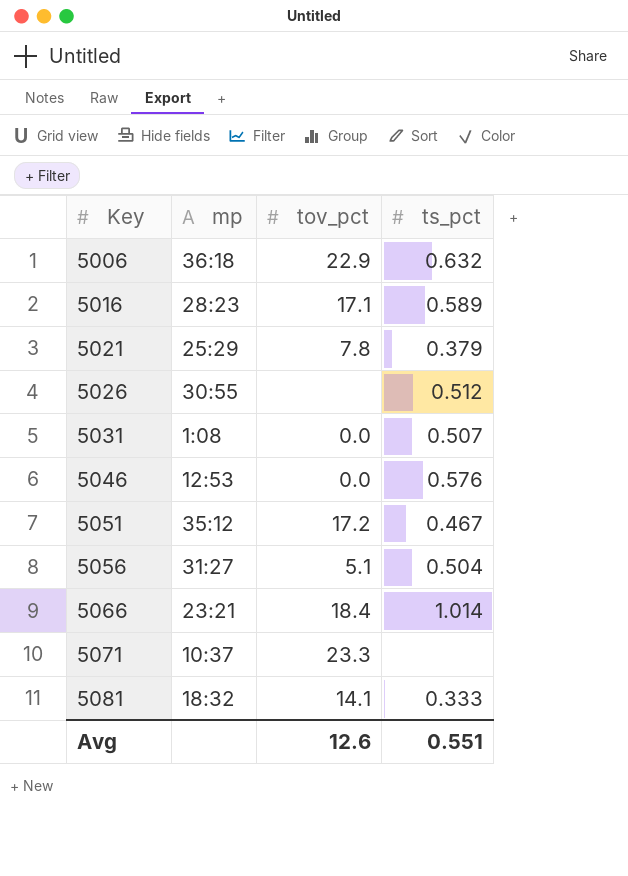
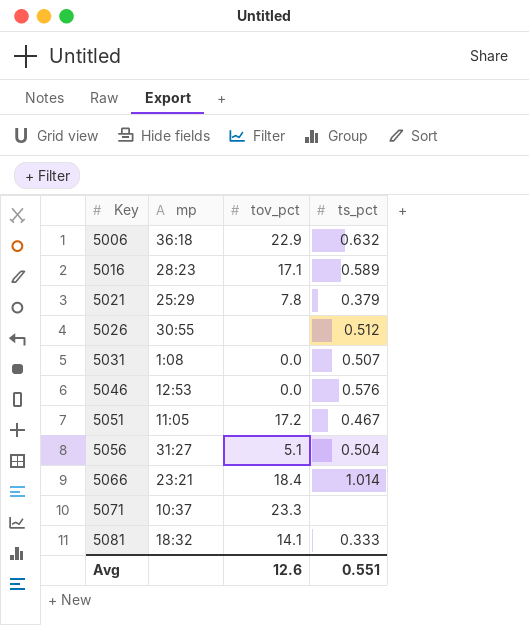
5051 | mp: 35:12 -> 11:05

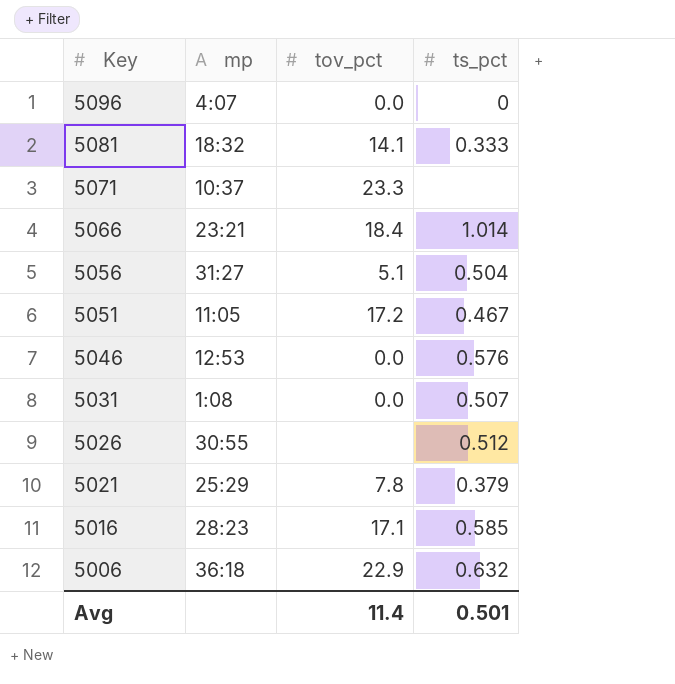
row order: Key ascending -> Key descending
row 5096: none -> 4:07 | 0.0 | 0
5016 | ts_pct: 0.589 -> 0.585
Avg | tov_pct: 12.6 -> 11.4
Avg | ts_pct: 0.551 -> 0.501

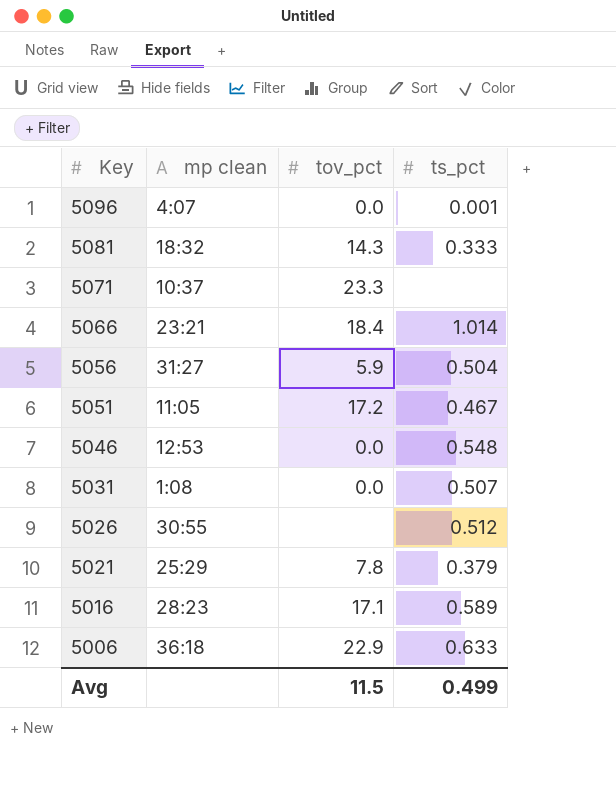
column name: mp -> mp clean
5096 | ts_pct: 0 -> 0.001
5081 | tov_pct: 14.1 -> 14.3
5056 | tov_pct: 5.1 -> 5.9
5046 | ts_pct: 0.576 -> 0.548
5016 | ts_pct: 0.585 -> 0.589
5006 | ts_pct: 0.632 -> 0.633
Avg | tov_pct: 11.4 -> 11.5
Avg | ts_pct: 0.501 -> 0.499

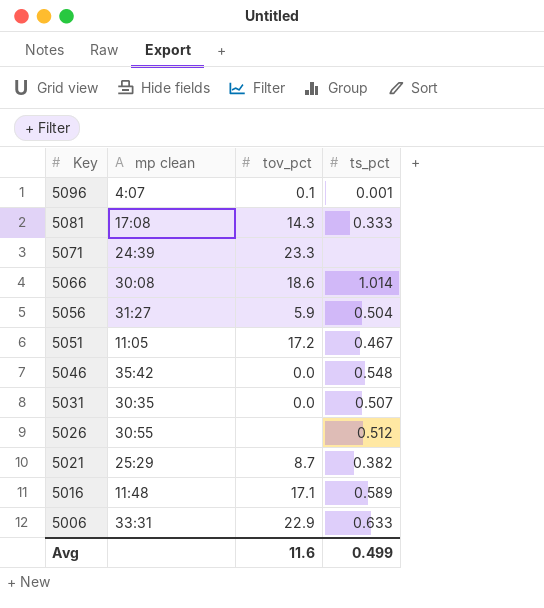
5096 | tov_pct: 0.0 -> 0.1
5081 | mp clean: 18:32 -> 17:08
5071 | mp clean: 10:37 -> 24:39
5066 | mp clean: 23:21 -> 30:08
5066 | tov_pct: 18.4 -> 18.6
5046 | mp clean: 12:53 -> 35:42
5031 | mp clean: 1:08 -> 30:35
5021 | tov_pct: 7.8 -> 8.7
5021 | ts_pct: 0.379 -> 0.382
5016 | mp clean: 28:23 -> 11:48
5006 | mp clean: 36:18 -> 33:31
Avg | tov_pct: 11.5 -> 11.6

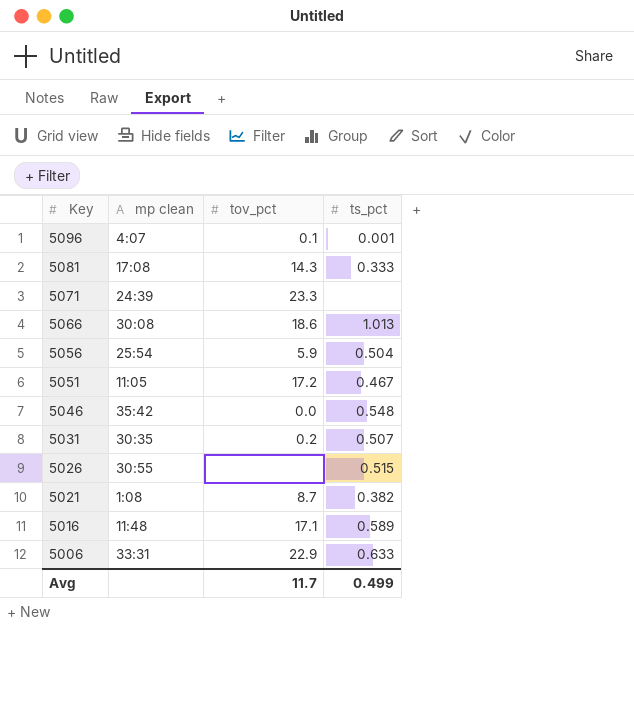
5066 | ts_pct: 1.014 -> 1.013
5056 | mp clean: 31:27 -> 25:54
5031 | tov_pct: 0.0 -> 0.2
5026 | ts_pct: 0.512 -> 0.515
5021 | mp clean: 25:29 -> 1:08
Avg | tov_pct: 11.6 -> 11.7

